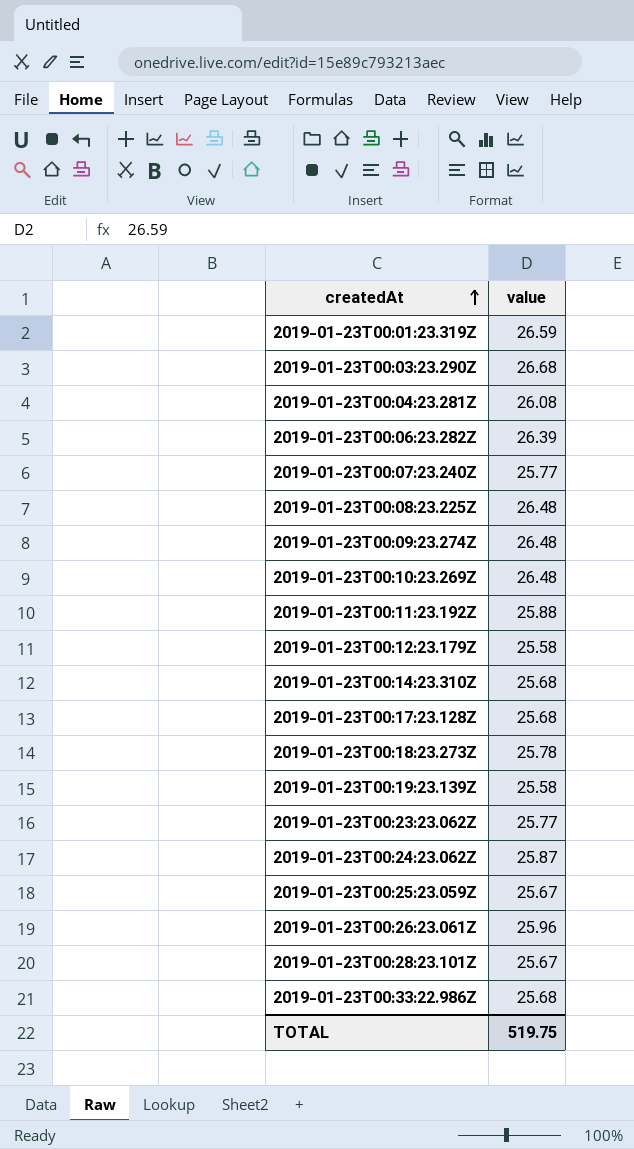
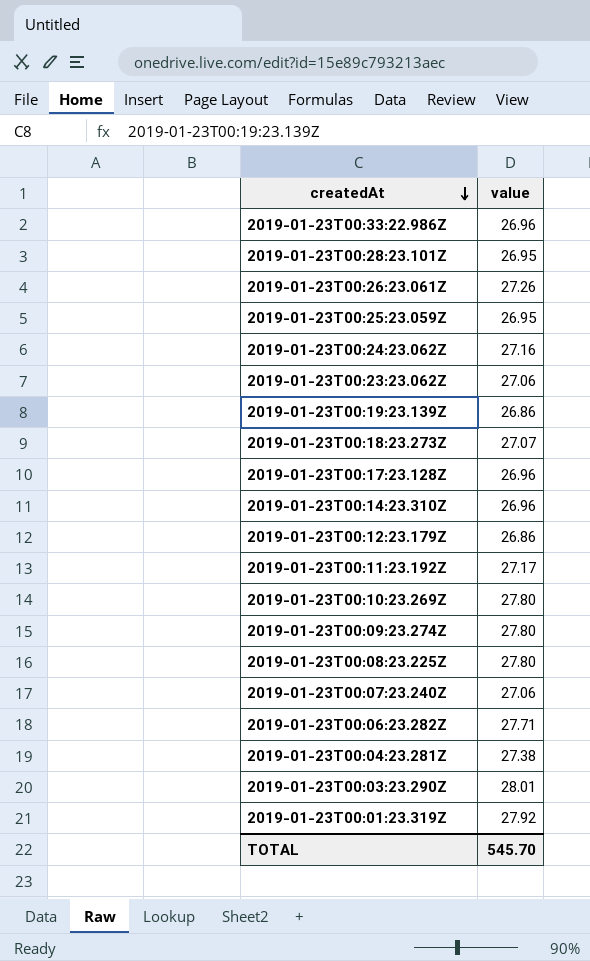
row order: createdAt ascending -> createdAt descending
2019-01-23T00:33:22.986Z | value: 25.68 -> 26.96
2019-01-23T00:28:23.101Z | value: 25.67 -> 26.95
2019-01-23T00:26:23.061Z | value: 25.96 -> 27.26
2019-01-23T00:25:23.059Z | value: 25.67 -> 26.95
2019-01-23T00:24:23.062Z | value: 25.87 -> 27.16
2019-01-23T00:23:23.062Z | value: 25.77 -> 27.06
2019-01-23T00:19:23.139Z | value: 25.58 -> 26.86
2019-01-23T00:18:23.273Z | value: 25.78 -> 27.07
2019-01-23T00:17:23.128Z | value: 25.68 -> 26.96
2019-01-23T00:14:23.310Z | value: 25.68 -> 26.96
2019-01-23T00:12:23.179Z | value: 25.58 -> 26.86
2019-01-23T00:11:23.192Z | value: 25.88 -> 27.17
2019-01-23T00:10:23.269Z | value: 26.48 -> 27.80
2019-01-23T00:09:23.274Z | value: 26.48 -> 27.80
2019-01-23T00:08:23.225Z | value: 26.48 -> 27.80
2019-01-23T00:07:23.240Z | value: 25.77 -> 27.06
2019-01-23T00:06:23.282Z | value: 26.39 -> 27.71
2019-01-23T00:04:23.281Z | value: 26.08 -> 27.38
2019-01-23T00:03:23.290Z | value: 26.68 -> 28.01
2019-01-23T00:01:23.319Z | value: 26.59 -> 27.92
TOTAL | value: 519.75 -> 545.70

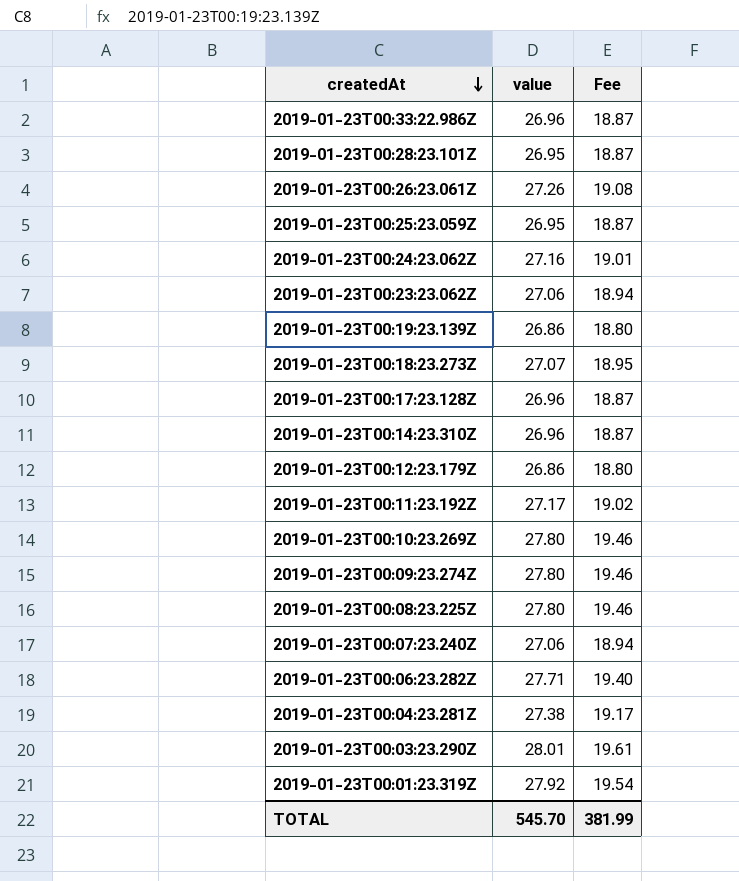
column Fee | formula: none -> [value] * 0.7

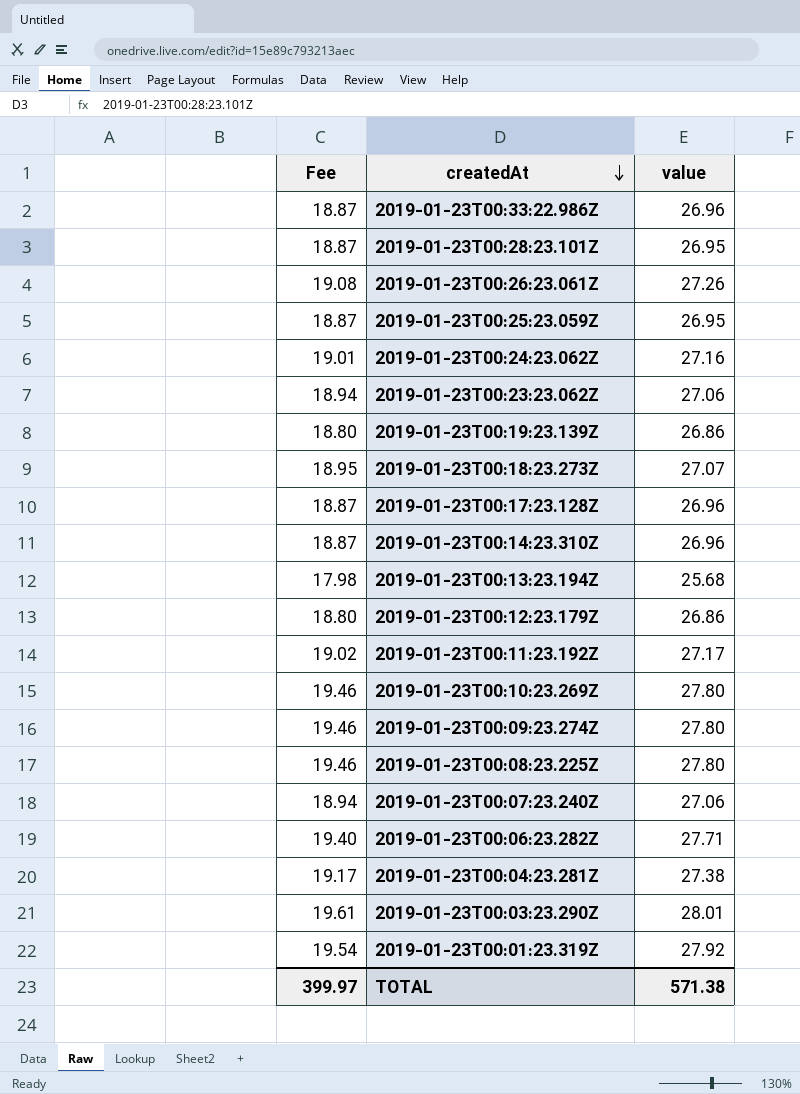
column Fee | position: 3 -> 1
row 2019-01-23T00:13:23.194Z: none -> 17.98 | 25.68
TOTAL | Fee: 381.99 -> 399.97
TOTAL | value: 545.70 -> 571.38

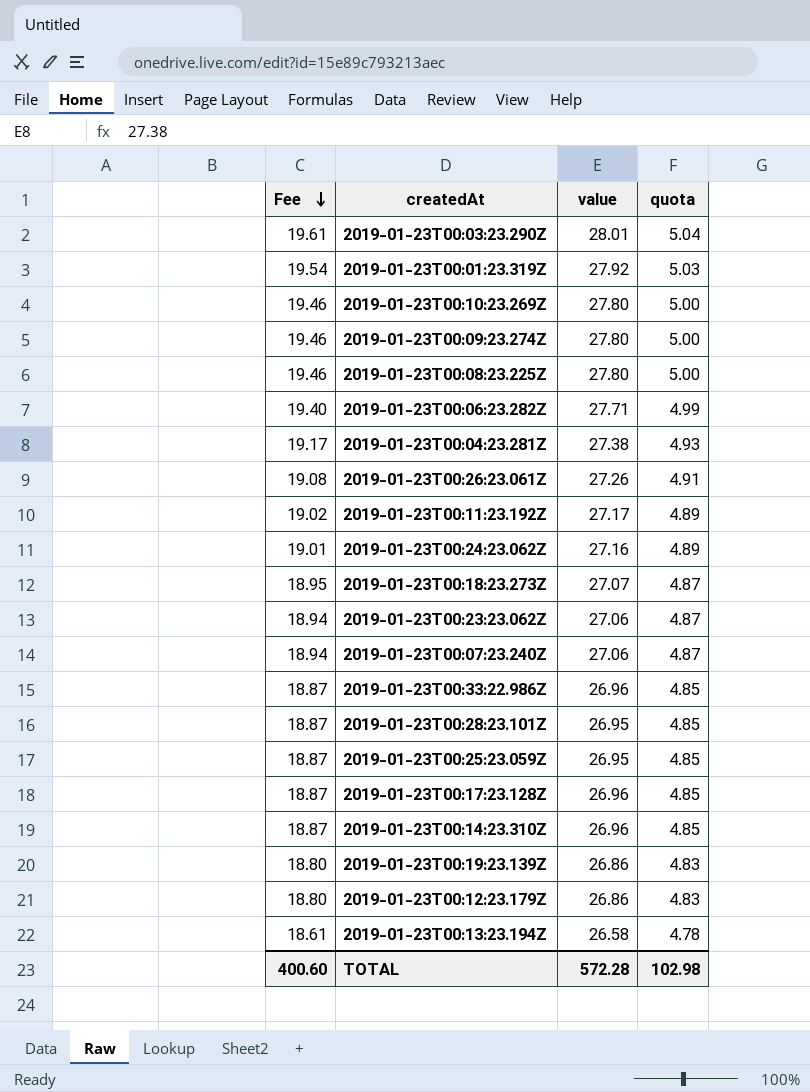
row order: createdAt descending -> Fee descending
column quota | formula: none -> [value] * 0.18
2019-01-23T00:13:23.194Z | Fee: 17.98 -> 18.61
2019-01-23T00:13:23.194Z | value: 25.68 -> 26.58
TOTAL | Fee: 399.97 -> 400.60
TOTAL | value: 571.38 -> 572.28

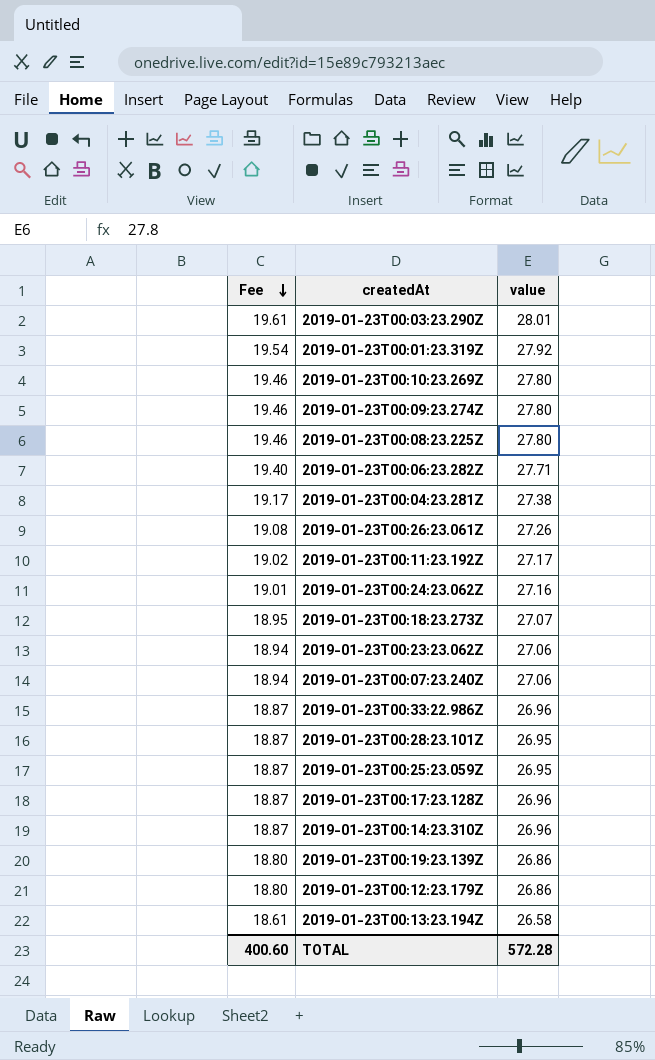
column quota | formula: [value] * 0.18 -> none

